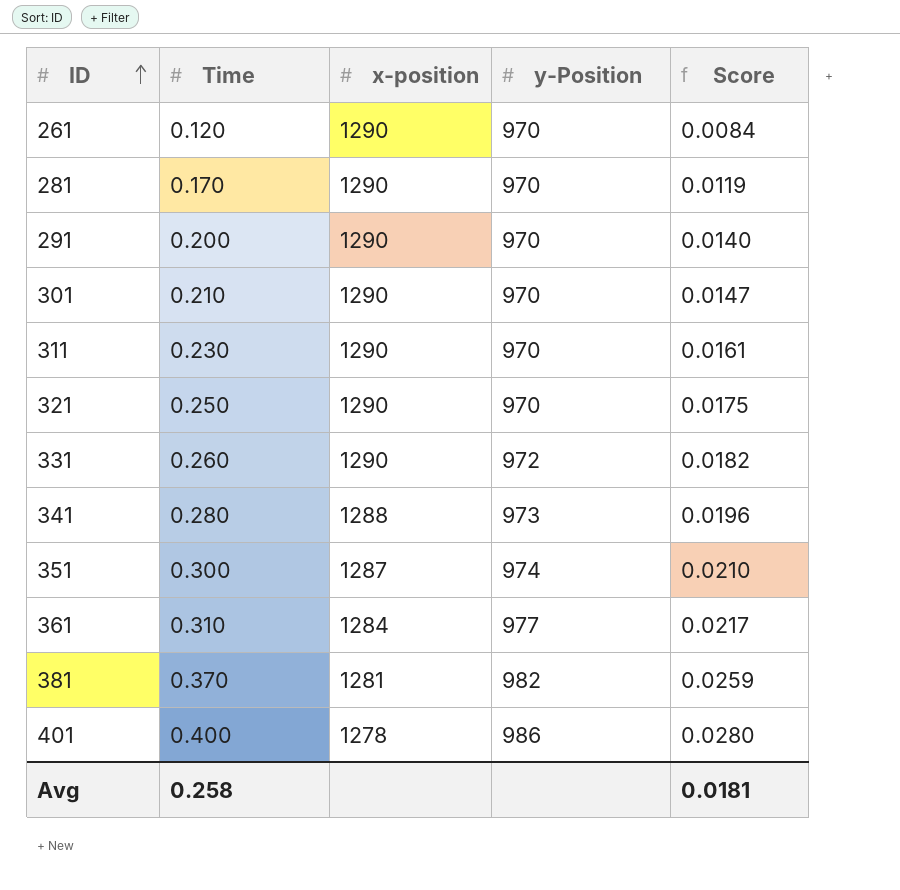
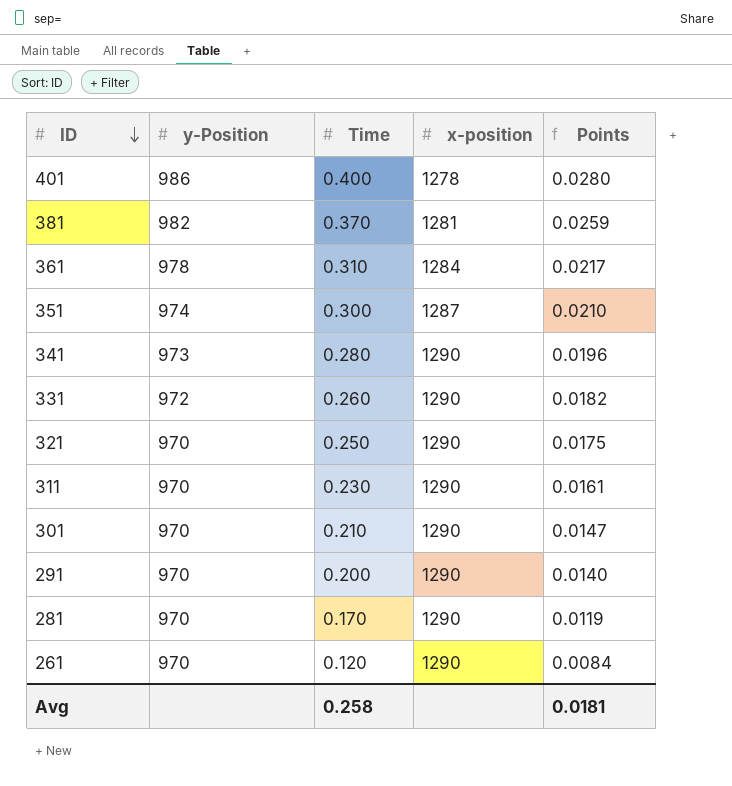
row order: ID ascending -> ID descending
column y-Position | position: 4 -> 2
column name: Score -> Points
361 | y-Position: 977 -> 978
341 | x-position: 1288 -> 1290

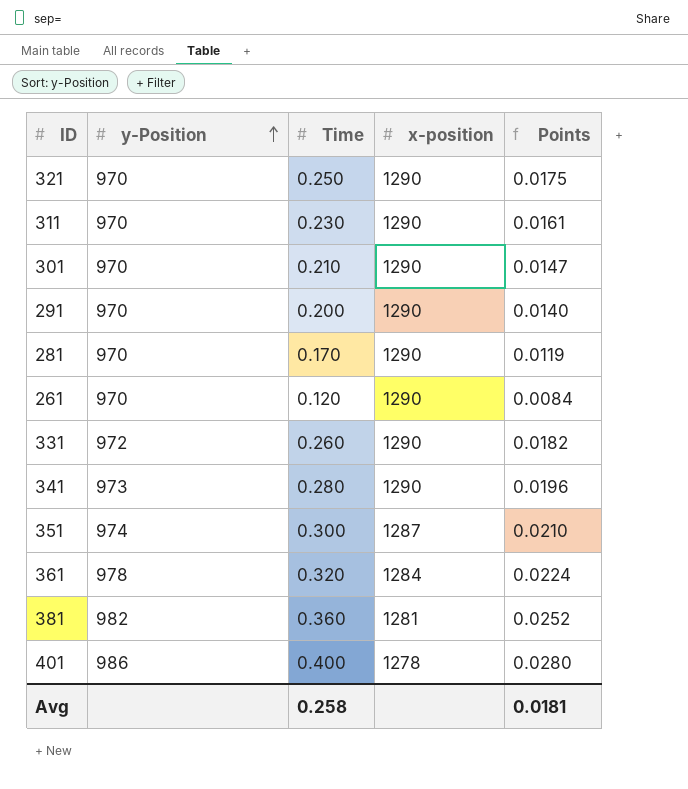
row order: ID descending -> y-Position ascending
361 | Time: 0.310 -> 0.320
361 | Points: 0.0217 -> 0.0224
381 | Time: 0.370 -> 0.360
381 | Points: 0.0259 -> 0.0252

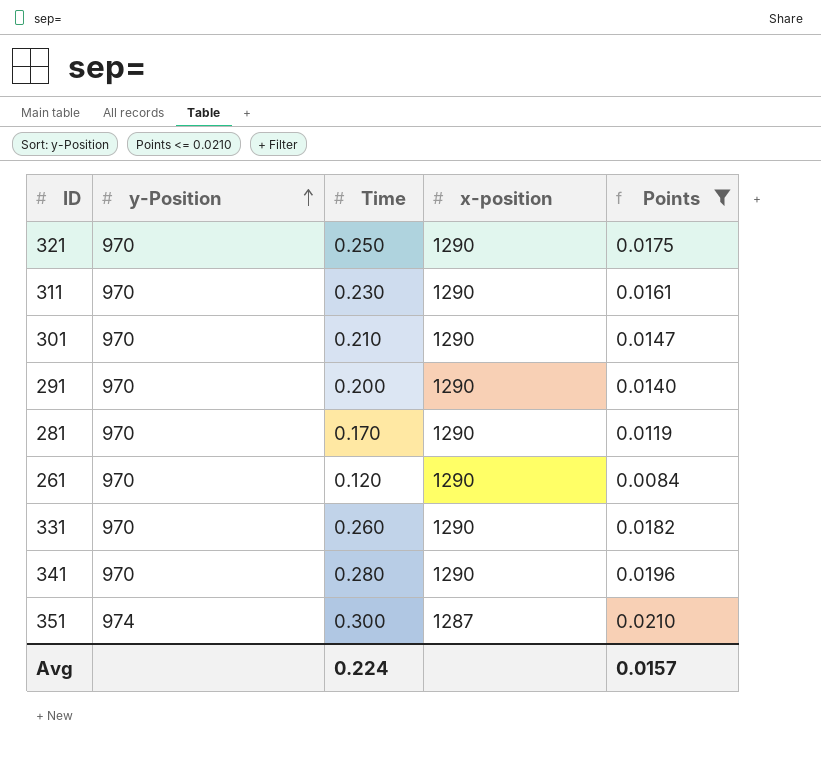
filter: none -> Points <= 0.0210
331 | y-Position: 972 -> 970
341 | y-Position: 973 -> 970
Avg | Time: 0.258 -> 0.224
Avg | Points: 0.0181 -> 0.0157

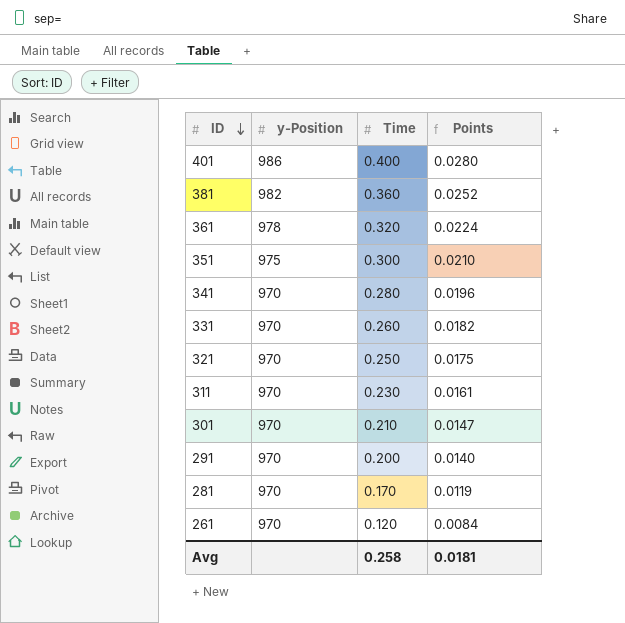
filter: Points <= 0.0210 -> none
row order: y-Position ascending -> ID descending
column x-position | position: 4 -> none
351 | y-Position: 974 -> 975
Avg | Time: 0.224 -> 0.258
Avg | Points: 0.0157 -> 0.0181

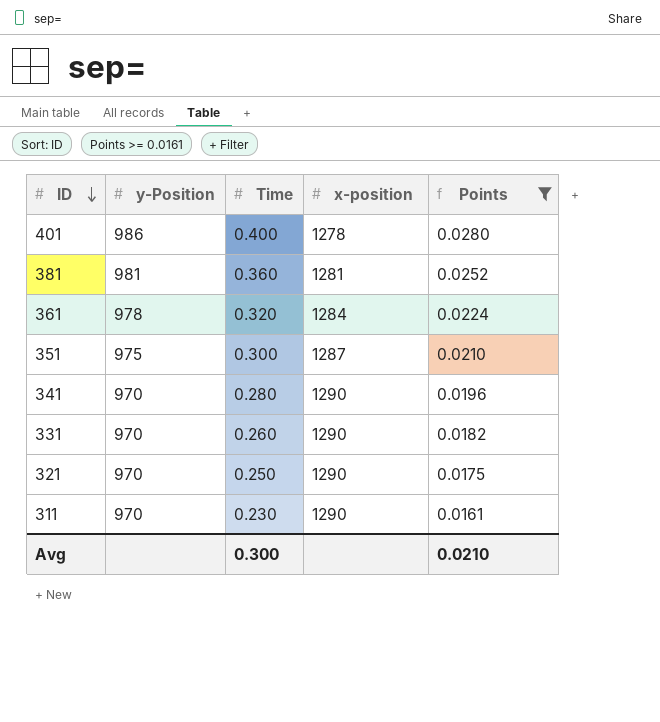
filter: none -> Points >= 0.0161
column x-position | position: none -> 4
381 | y-Position: 982 -> 981
Avg | Time: 0.258 -> 0.300
Avg | Points: 0.0181 -> 0.0210

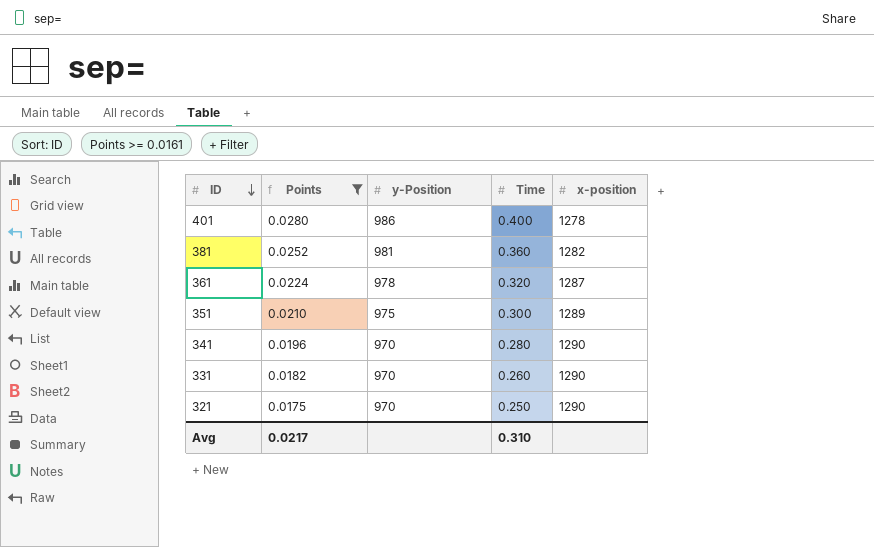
column Points | position: 5 -> 2
row 311: 970 | 0.230 | 1290 | 0.0161 -> none
381 | x-position: 1281 -> 1282
361 | x-position: 1284 -> 1287
351 | x-position: 1287 -> 1289
Avg | Points: 0.0210 -> 0.0217
Avg | Time: 0.300 -> 0.310

